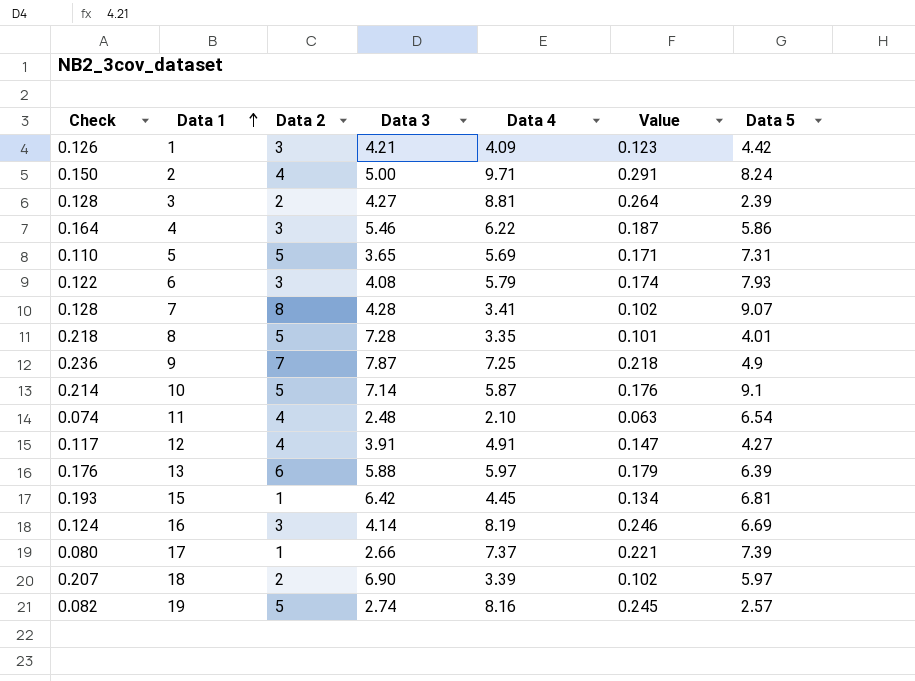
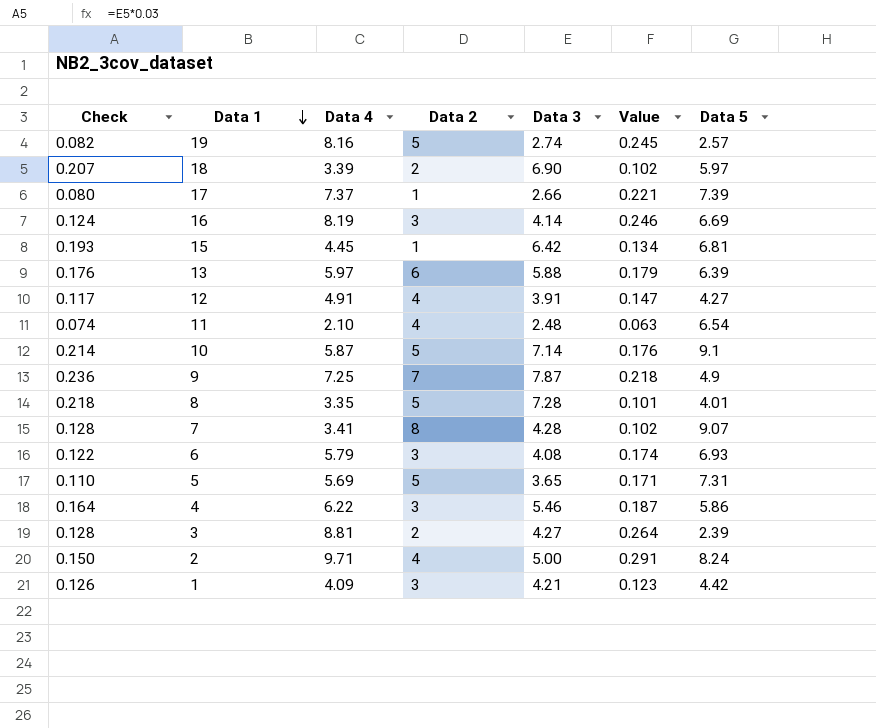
row order: Data 1 ascending -> Data 1 descending
column Data 4 | position: 5 -> 3
6 | Data 5: 7.93 -> 6.93

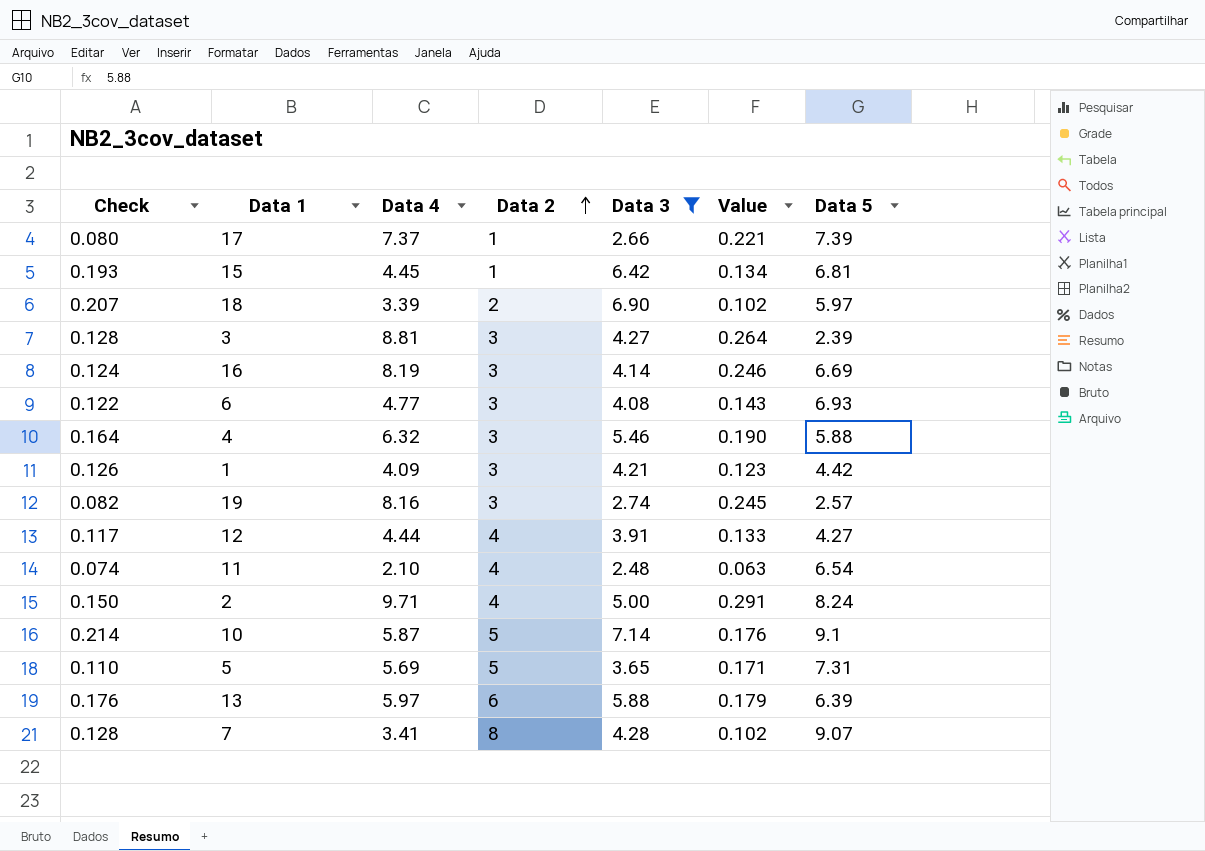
filter: none -> Data 3 <= 7.14
row order: Data 1 descending -> Data 2 ascending
3 | Data 2: 2 -> 3
6 | Data 4: 5.79 -> 4.77
6 | Value: 0.174 -> 0.143
4 | Data 4: 6.22 -> 6.32
4 | Value: 0.187 -> 0.190
4 | Data 5: 5.86 -> 5.88
19 | Data 2: 5 -> 3
12 | Data 4: 4.91 -> 4.44
12 | Value: 0.147 -> 0.133

